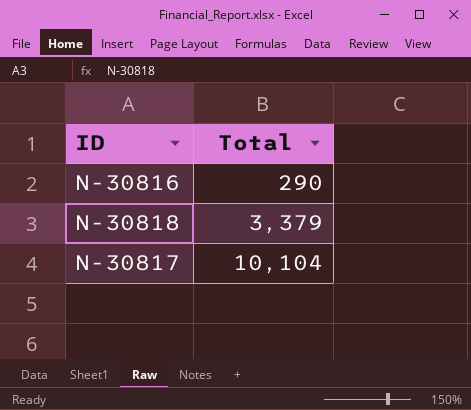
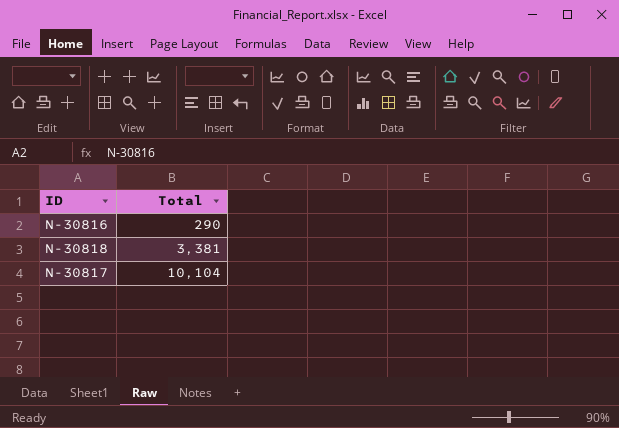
N-30818 | Total: 3,379 -> 3,381

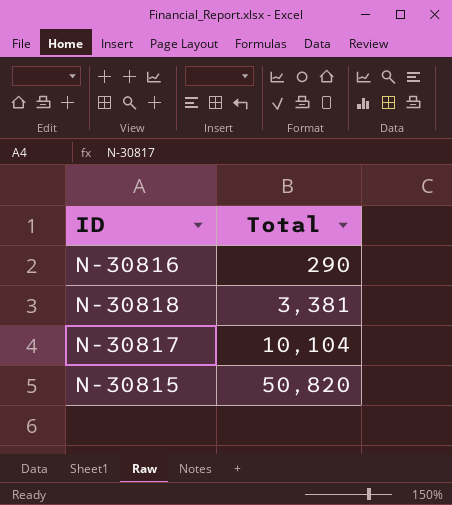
row N-30815: none -> 50,820

